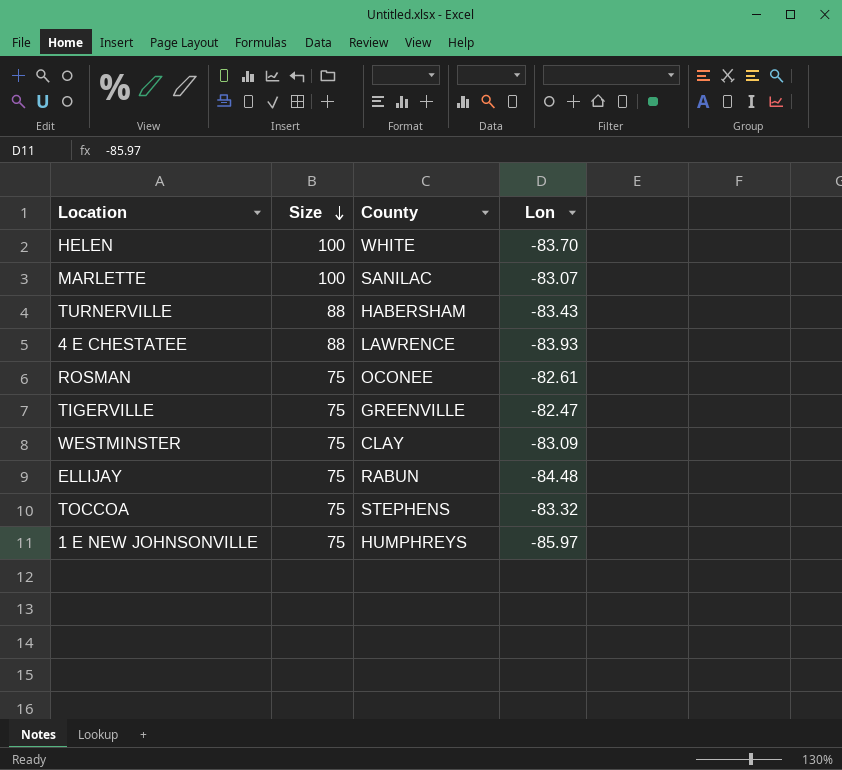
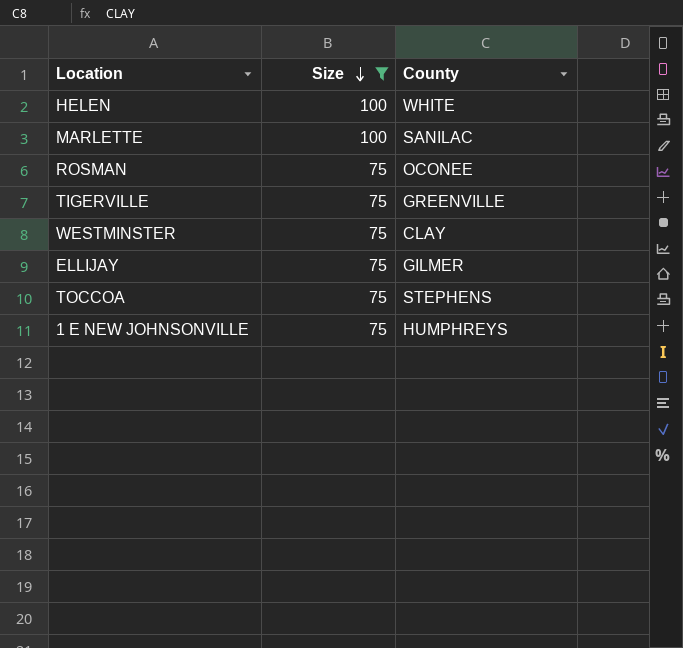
filter: none -> Size != 88
column Lon | position: 4 -> none
ELLIJAY | County: RABUN -> GILMER

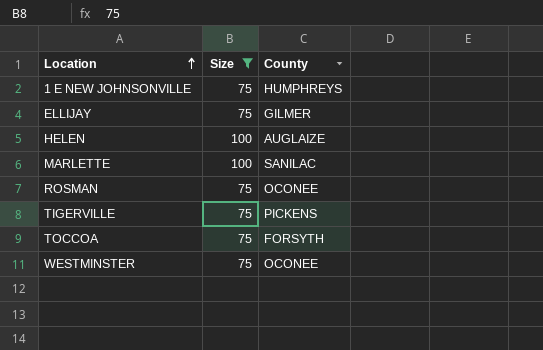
row order: Size descending -> Location ascending
HELEN | County: WHITE -> AUGLAIZE
TIGERVILLE | County: GREENVILLE -> PICKENS
TOCCOA | County: STEPHENS -> FORSYTH
WESTMINSTER | County: CLAY -> OCONEE

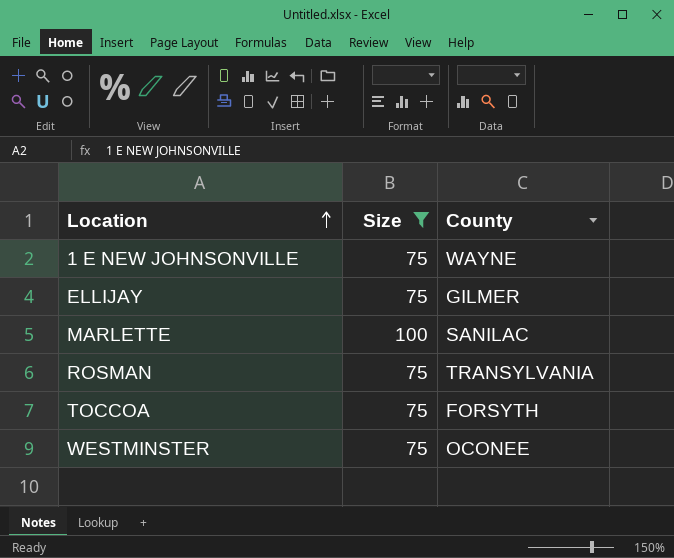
row HELEN: 100 | AUGLAIZE -> none
row TIGERVILLE: 75 | PICKENS -> none
1 E NEW JOHNSONVILLE | County: HUMPHREYS -> WAYNE
ROSMAN | County: OCONEE -> TRANSYLVANIA

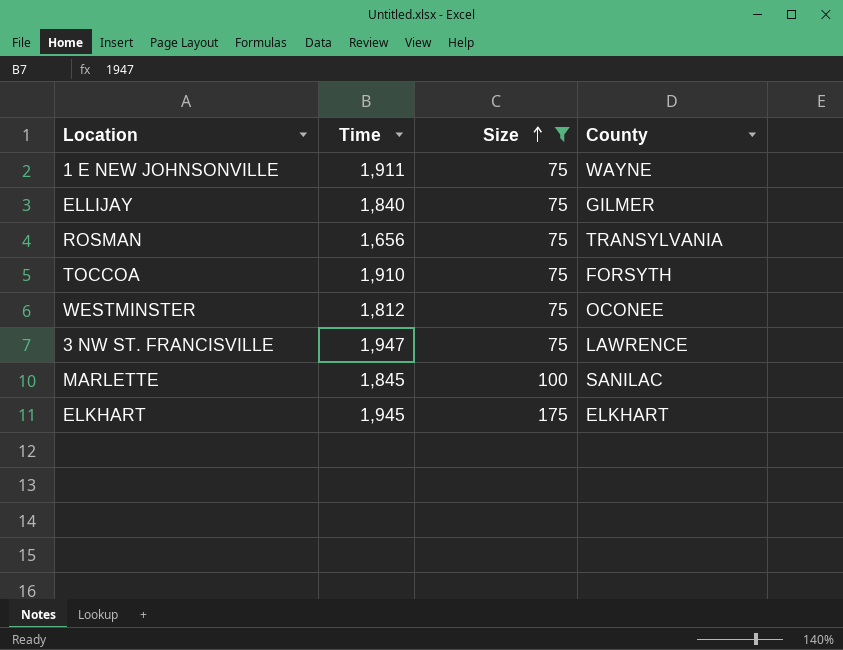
row order: Location ascending -> Size ascending
column Time | position: none -> 2
row 3 NW ST. FRANCISVILLE: none -> 1,947 | 75 | LAWRENCE
row ELKHART: none -> 1,945 | 175 | ELKHART

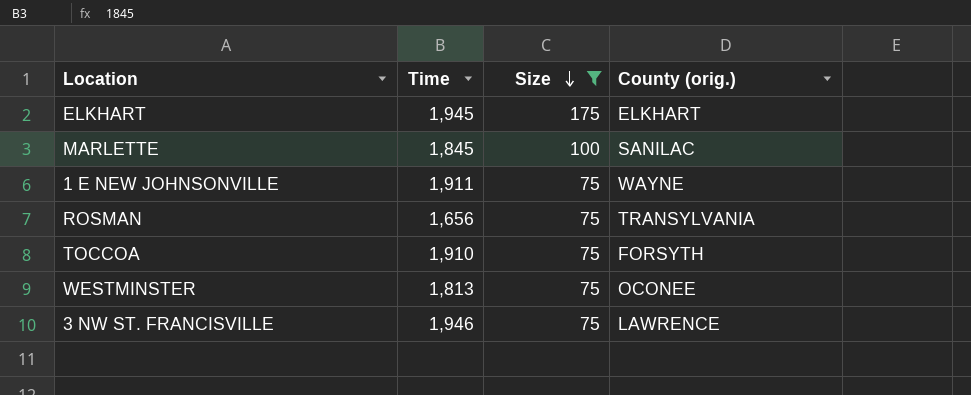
row order: Size ascending -> Size descending
column name: County -> County (orig.)
row ELLIJAY: 1,840 | 75 | GILMER -> none
WESTMINSTER | Time: 1,812 -> 1,813
3 NW ST. FRANCISVILLE | Time: 1,947 -> 1,946

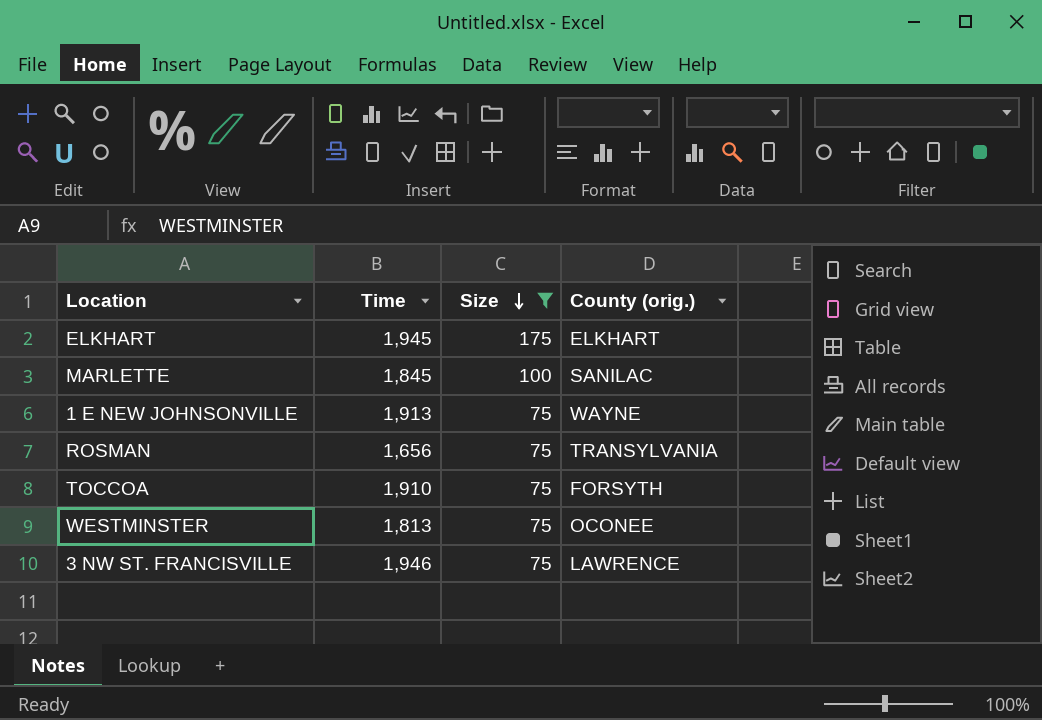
1 E NEW JOHNSONVILLE | Time: 1,911 -> 1,913

